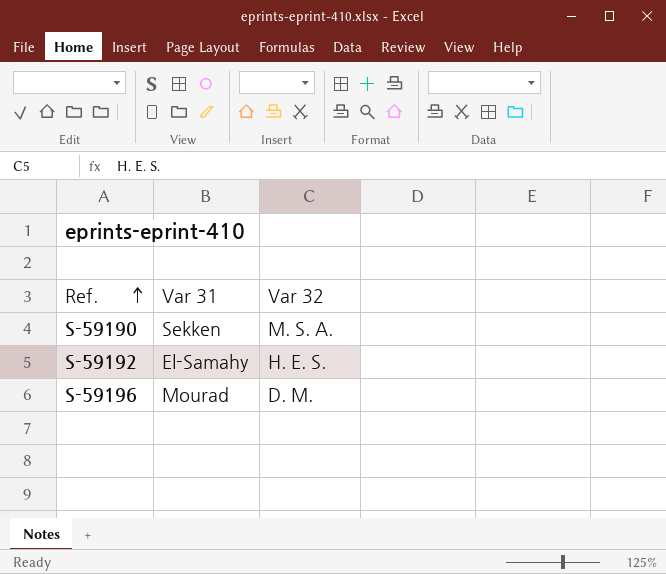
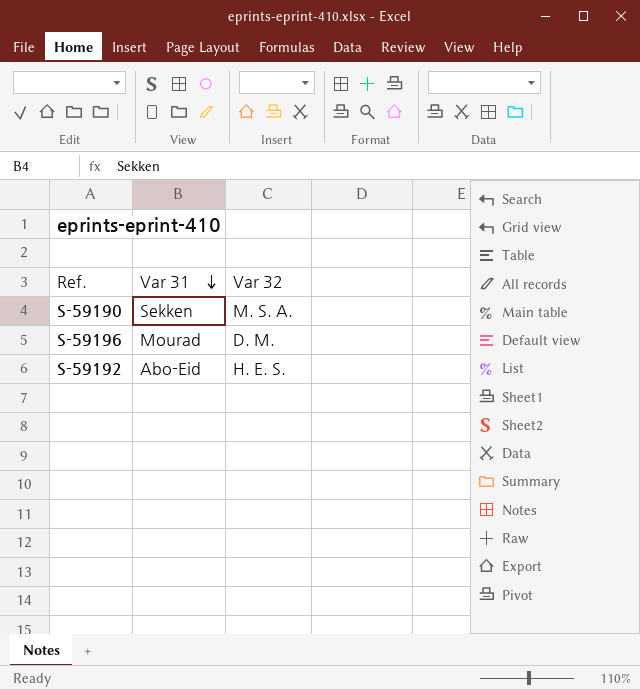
row order: Ref. ascending -> Var 31 descending
S-59192 | Var 31: El-Samahy -> Abo-Eid

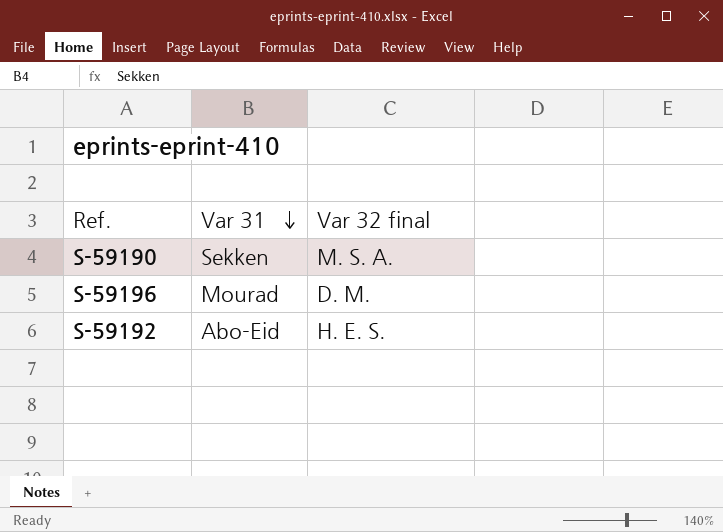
column name: Var 32 -> Var 32 final

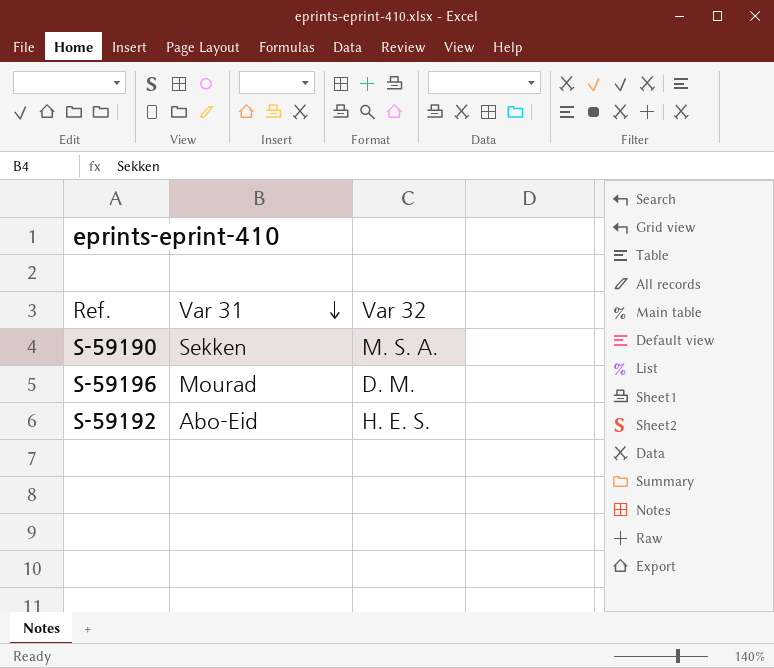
column name: Var 32 final -> Var 32

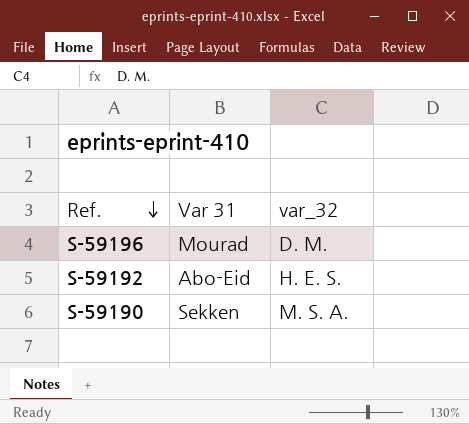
row order: Var 31 descending -> Ref. descending
column name: Var 32 -> var_32

